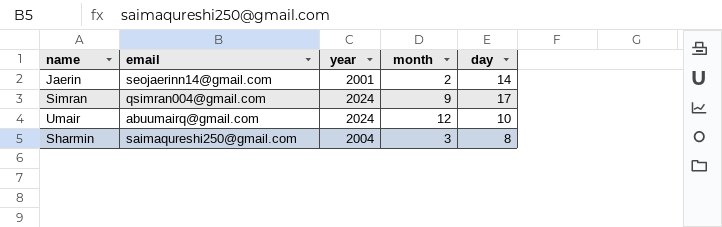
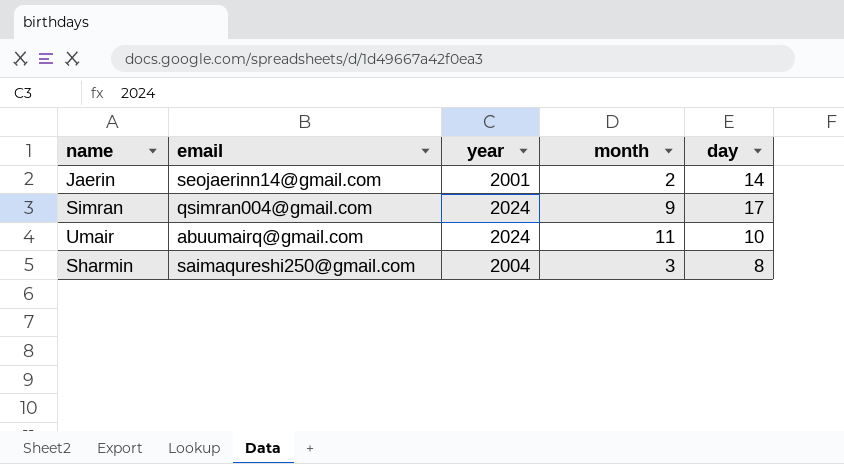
Umair | month: 12 -> 11

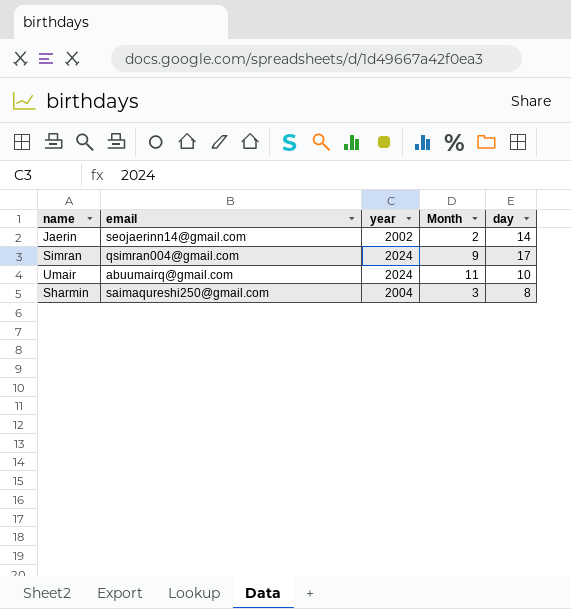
column name: month -> Month
Jaerin | year: 2001 -> 2002

